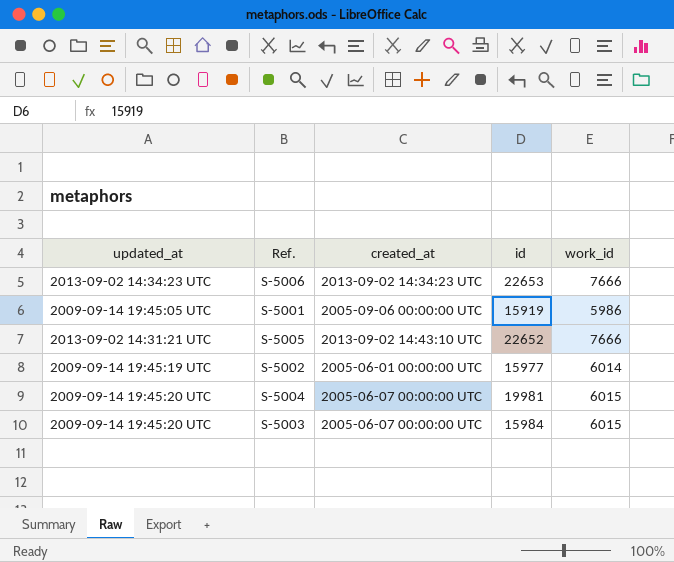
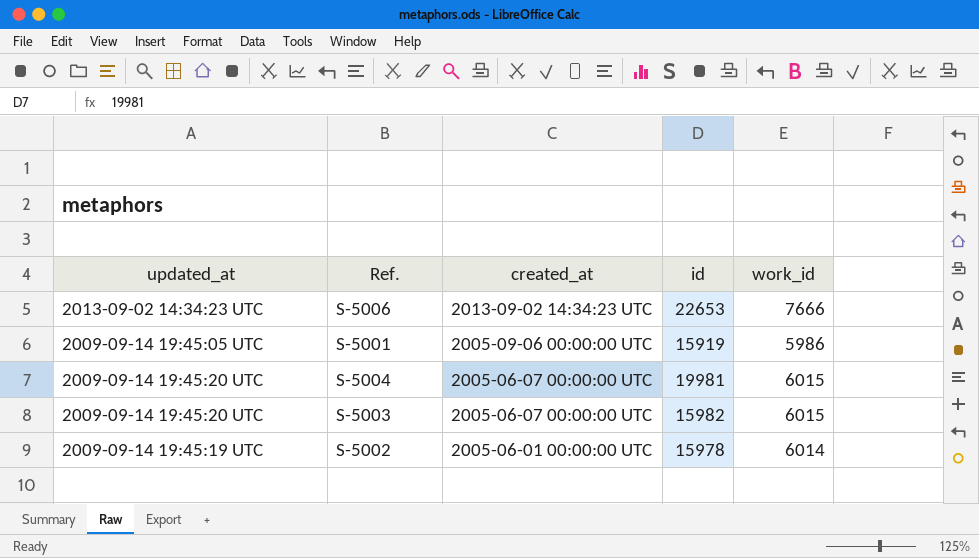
row order: none -> created_at descending
row S-5005: 2013-09-02 14:31:21 UTC | 2013-09-02 14:43:10 UTC | 22652 | 7666 -> none
S-5003 | id: 15984 -> 15982
S-5002 | id: 15977 -> 15978

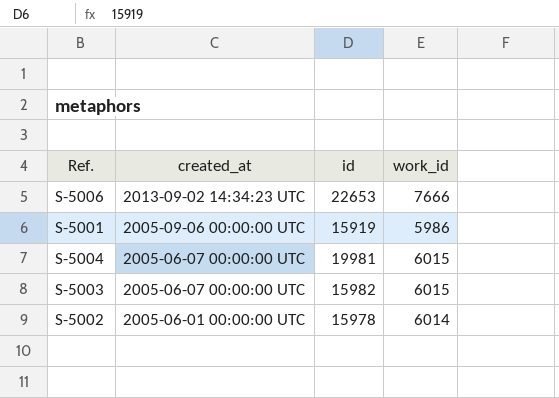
column updated_at | position: 1 -> none

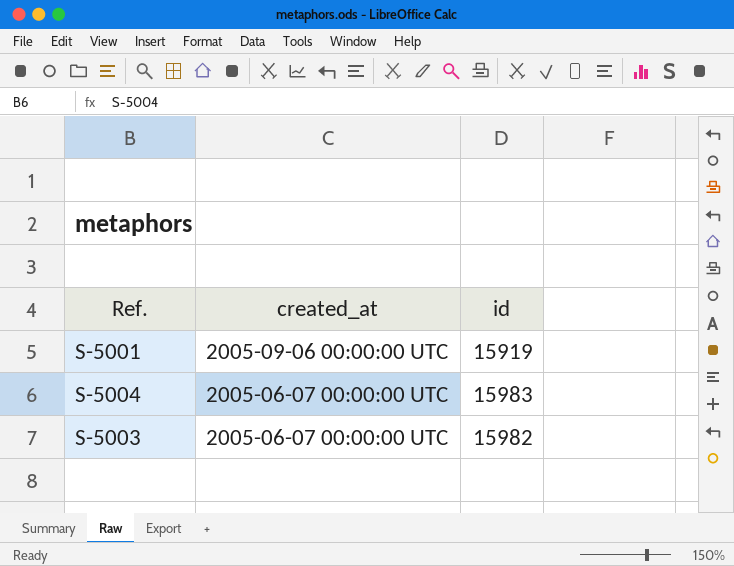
column work_id | position: 4 -> none
row S-5006: 2013-09-02 14:34:23 UTC | 22653 | 7666 -> none
row S-5002: 2005-06-01 00:00:00 UTC | 15978 | 6014 -> none
S-5004 | id: 19981 -> 15983

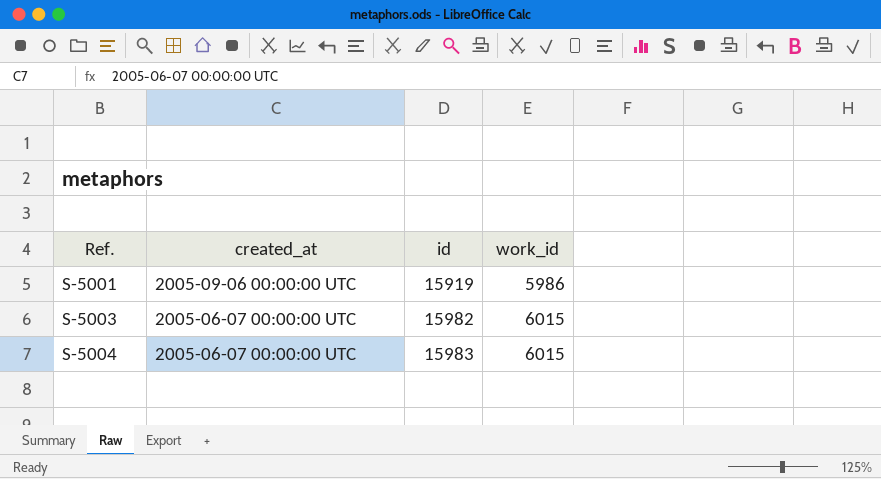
row order: created_at descending -> Ref. ascending
column work_id | position: none -> 4

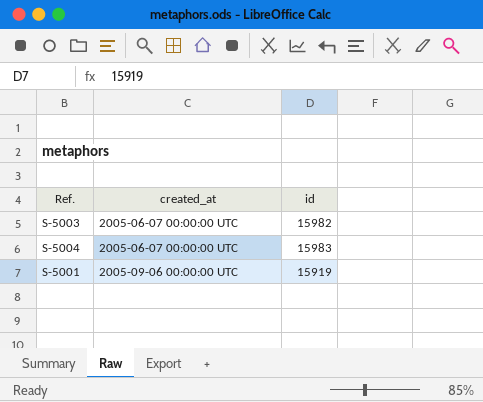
row order: Ref. ascending -> created_at ascending
column work_id | position: 4 -> none

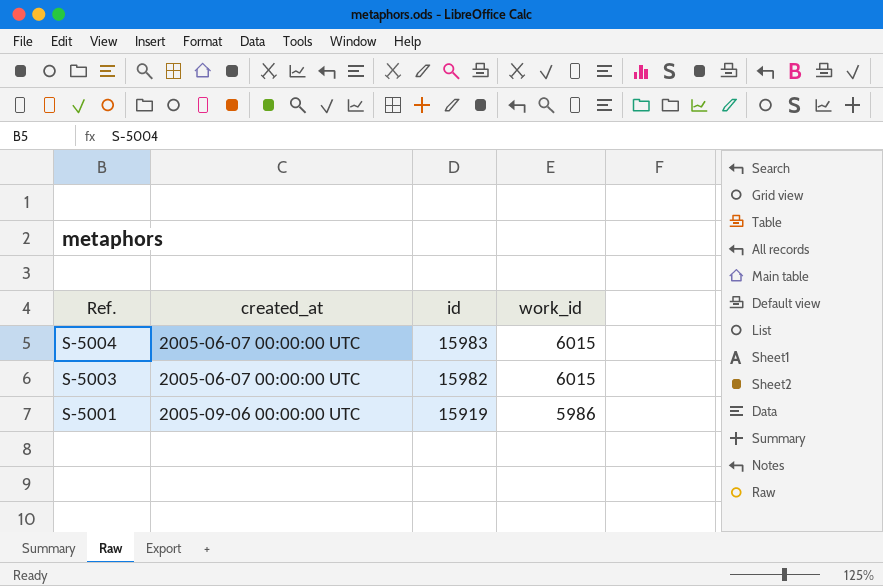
row order: created_at ascending -> Ref. descending
column work_id | position: none -> 4

